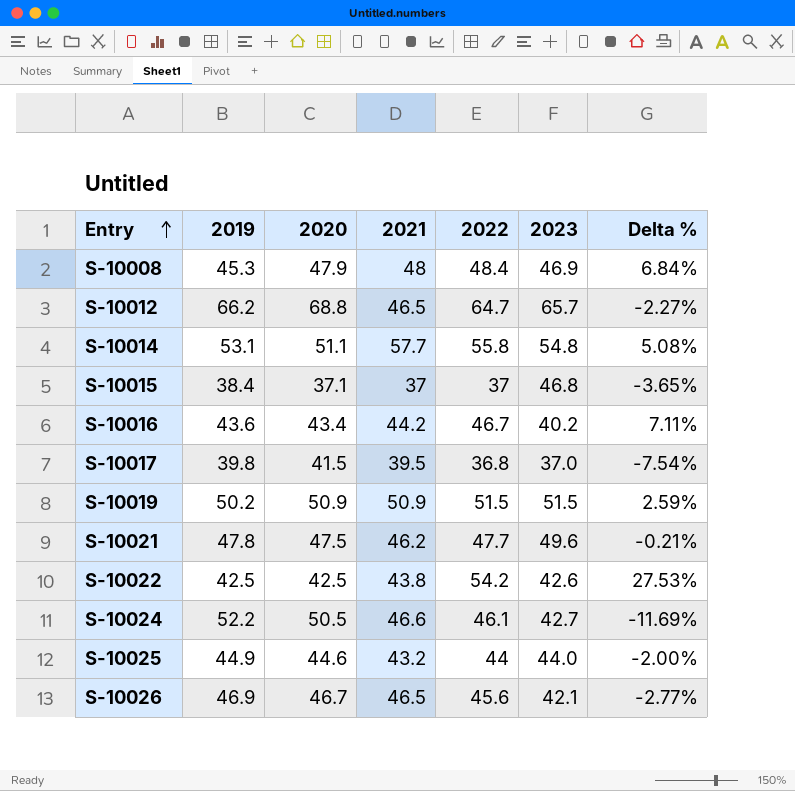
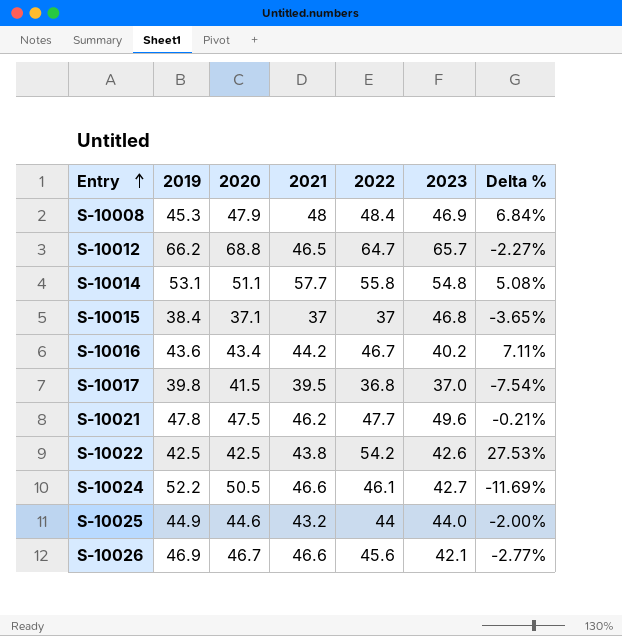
row S-10019: 50.2 | 50.9 | 50.9 | 51.5 | 51.5 | 2.59% -> none
S-10026 | 2021: 46.5 -> 46.6

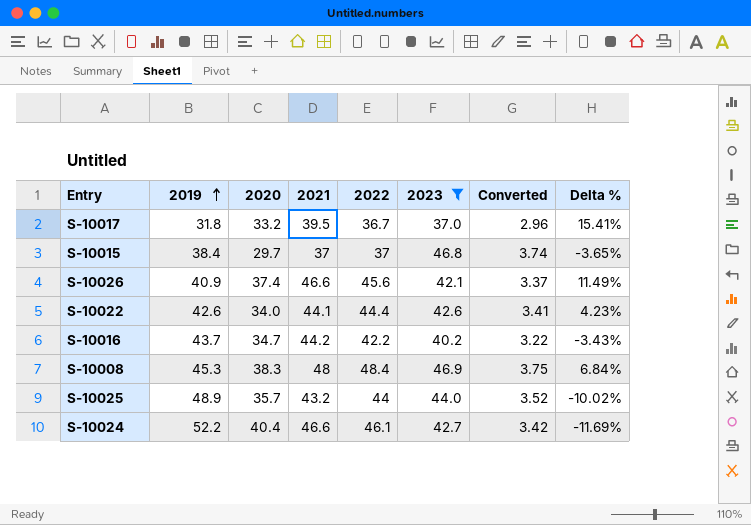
filter: none -> 2023 <= 46.9
row order: Entry ascending -> 2019 ascending
column Converted | formula: none -> [2023] * 0.08
S-10017 | 2019: 39.8 -> 31.8
S-10017 | 2020: 41.5 -> 33.2
S-10017 | 2022: 36.8 -> 36.7
S-10017 | Delta %: -7.54% -> 15.41%
S-10015 | 2020: 37.1 -> 29.7
S-10026 | 2019: 46.9 -> 40.9
S-10026 | 2020: 46.7 -> 37.4
S-10026 | Delta %: -2.77% -> 11.49%
S-10022 | 2019: 42.5 -> 42.6
S-10022 | 2020: 42.5 -> 34.0
S-10022 | 2021: 43.8 -> 44.1
S-10022 | 2022: 54.2 -> 44.4
S-10022 | Delta %: 27.53% -> 4.23%
S-10016 | 2019: 43.6 -> 43.7
S-10016 | 2020: 43.4 -> 34.7
S-10016 | 2022: 46.7 -> 42.2
S-10016 | Delta %: 7.11% -> -3.43%
S-10008 | 2020: 47.9 -> 38.3
S-10025 | 2019: 44.9 -> 48.9
S-10025 | 2020: 44.6 -> 35.7
S-10025 | Delta %: -2.00% -> -10.02%
S-10024 | 2020: 50.5 -> 40.4

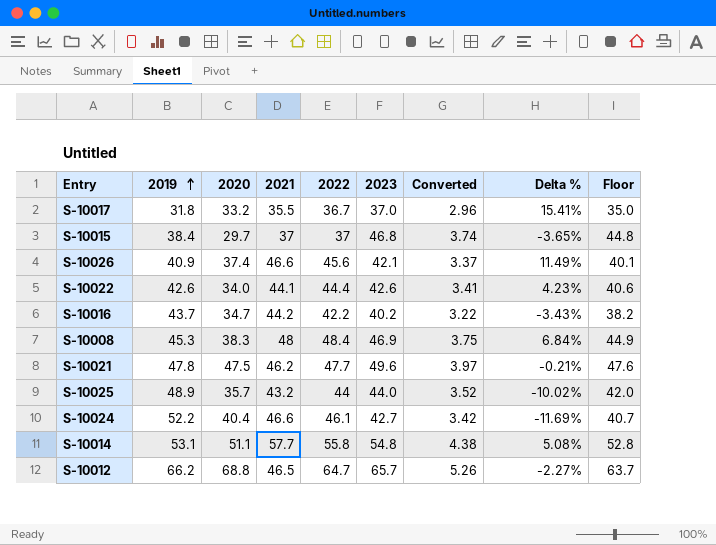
filter: 2023 <= 46.9 -> none
column Floor | formula: none -> [2023] - 2
S-10017 | 2021: 39.5 -> 35.5

